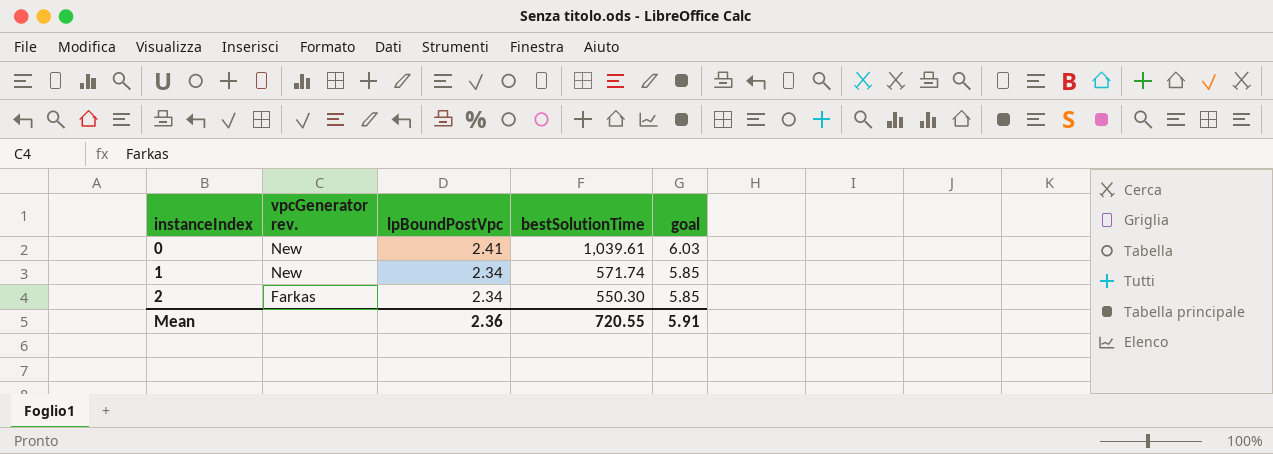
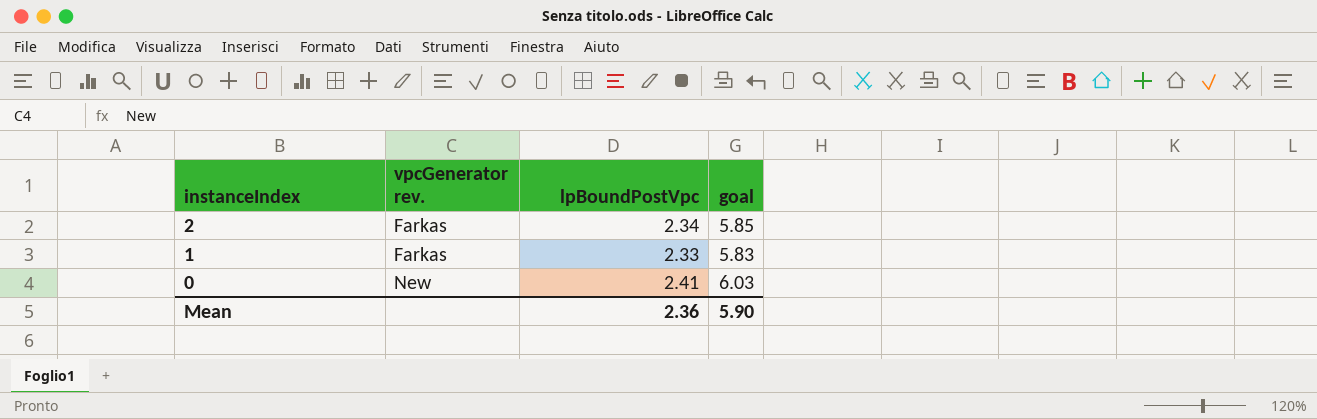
row order: instanceIndex ascending -> instanceIndex descending
column bestSolutionTime | position: 4 -> none
1 | vpcGenerator rev.: New -> Farkas
1 | lpBoundPostVpc: 2.34 -> 2.33
1 | goal: 5.85 -> 5.83
Mean | goal: 5.91 -> 5.90

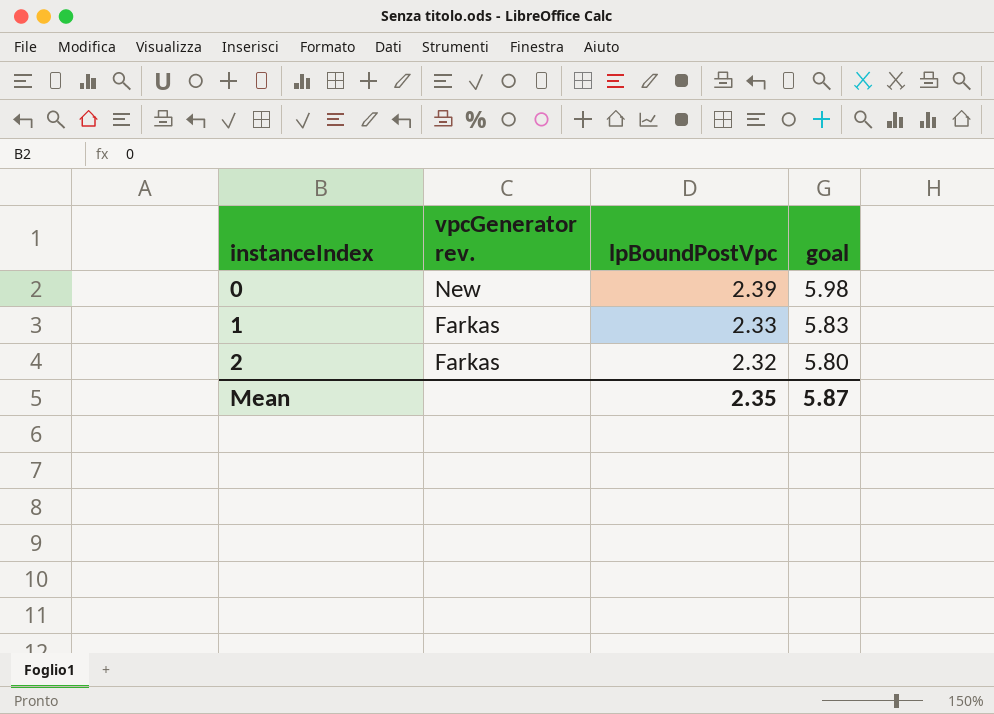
row order: instanceIndex descending -> instanceIndex ascending
0 | lpBoundPostVpc: 2.41 -> 2.39
0 | goal: 6.03 -> 5.98
2 | lpBoundPostVpc: 2.34 -> 2.32
2 | goal: 5.85 -> 5.80
Mean | lpBoundPostVpc: 2.36 -> 2.35
Mean | goal: 5.90 -> 5.87

